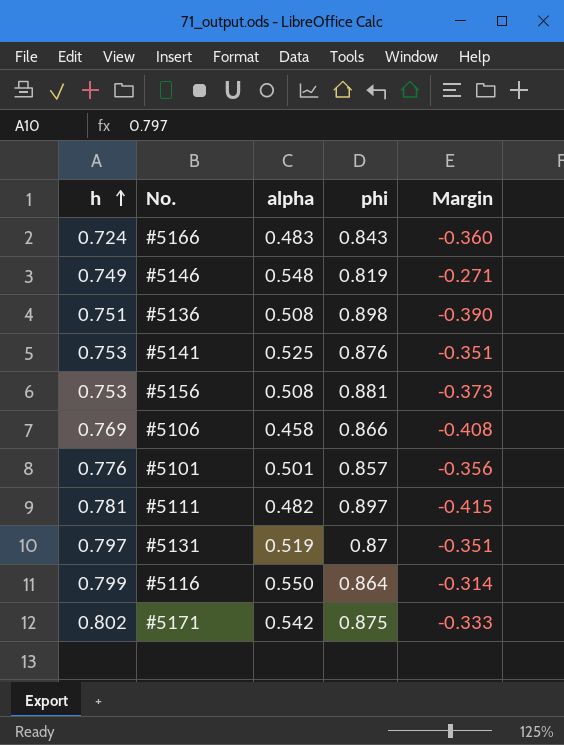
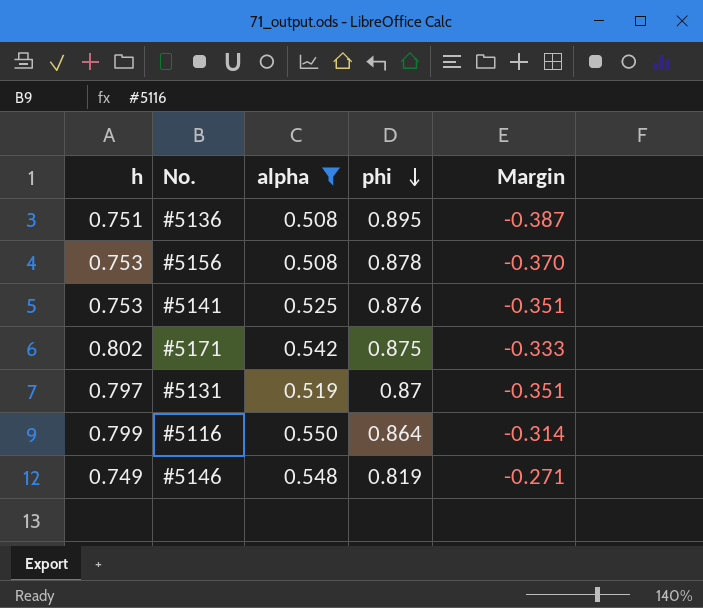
filter: none -> alpha >= 0.508
row order: h ascending -> phi descending
#5136 | phi: 0.898 -> 0.895
#5136 | Margin: -0.390 -> -0.387
#5156 | phi: 0.881 -> 0.878
#5156 | Margin: -0.373 -> -0.370

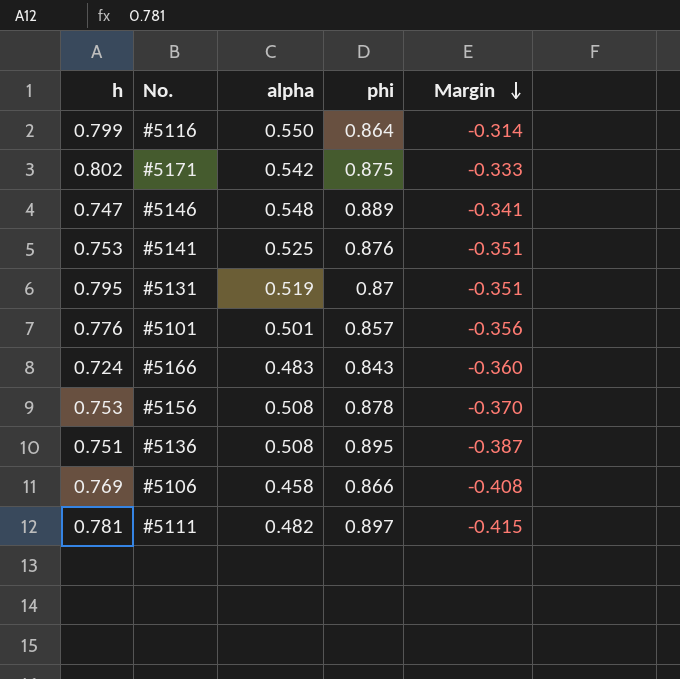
filter: alpha >= 0.508 -> none
row order: phi descending -> Margin descending
#5146 | h: 0.749 -> 0.747
#5146 | phi: 0.819 -> 0.889
#5146 | Margin: -0.271 -> -0.341
#5131 | h: 0.797 -> 0.795

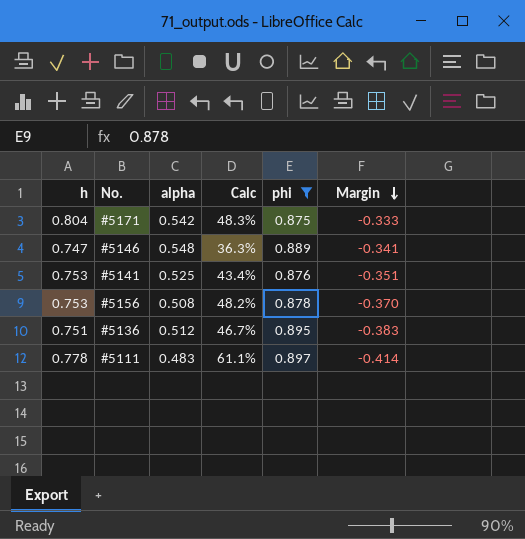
filter: none -> phi >= 0.875
column Calc | formula: none -> ([h] - [alpha]) / [alpha]
#5171 | h: 0.802 -> 0.804
#5136 | alpha: 0.508 -> 0.512
#5136 | Margin: -0.387 -> -0.383
#5111 | h: 0.781 -> 0.778
#5111 | alpha: 0.482 -> 0.483
#5111 | Margin: -0.415 -> -0.414

